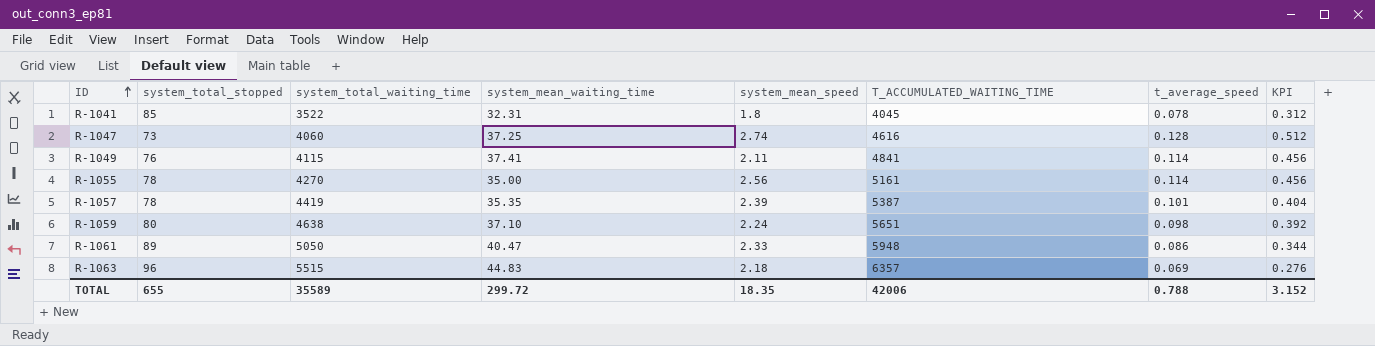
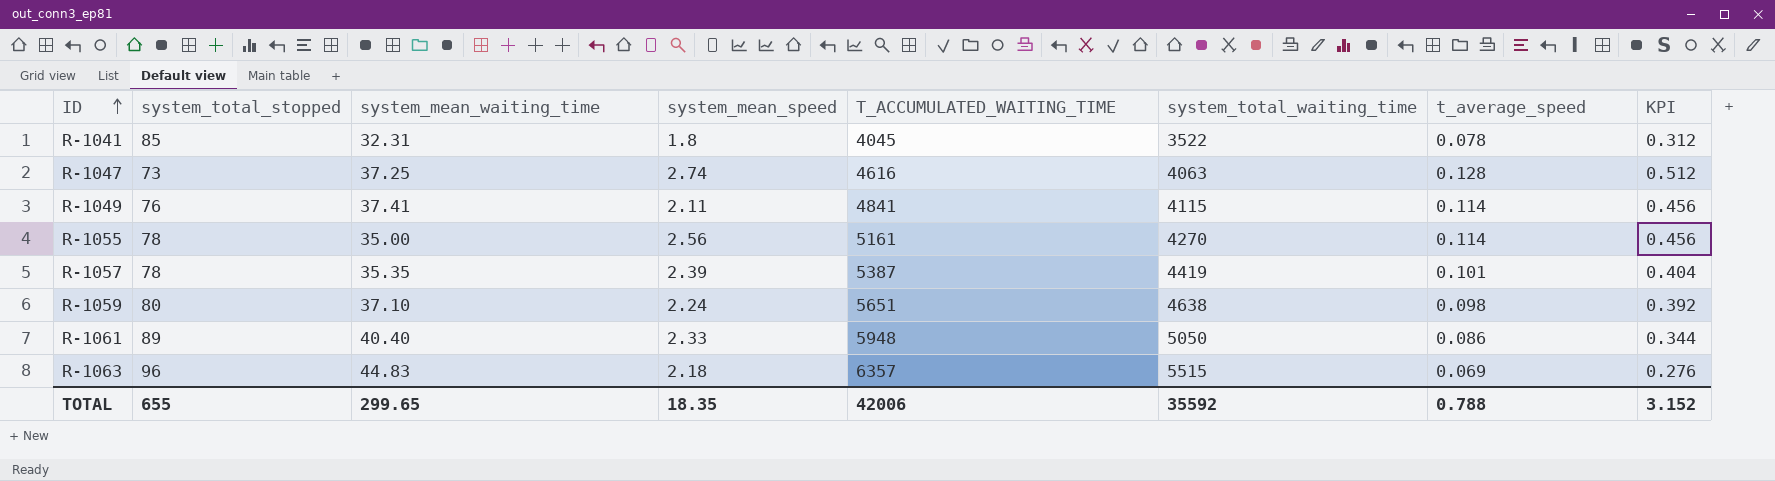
column system_total_waiting_time | position: 3 -> 6
R-1047 | system_total_waiting_time: 4060 -> 4063
R-1061 | system_mean_waiting_time: 40.47 -> 40.40
TOTAL | system_mean_waiting_time: 299.72 -> 299.65
TOTAL | system_total_waiting_time: 35589 -> 35592

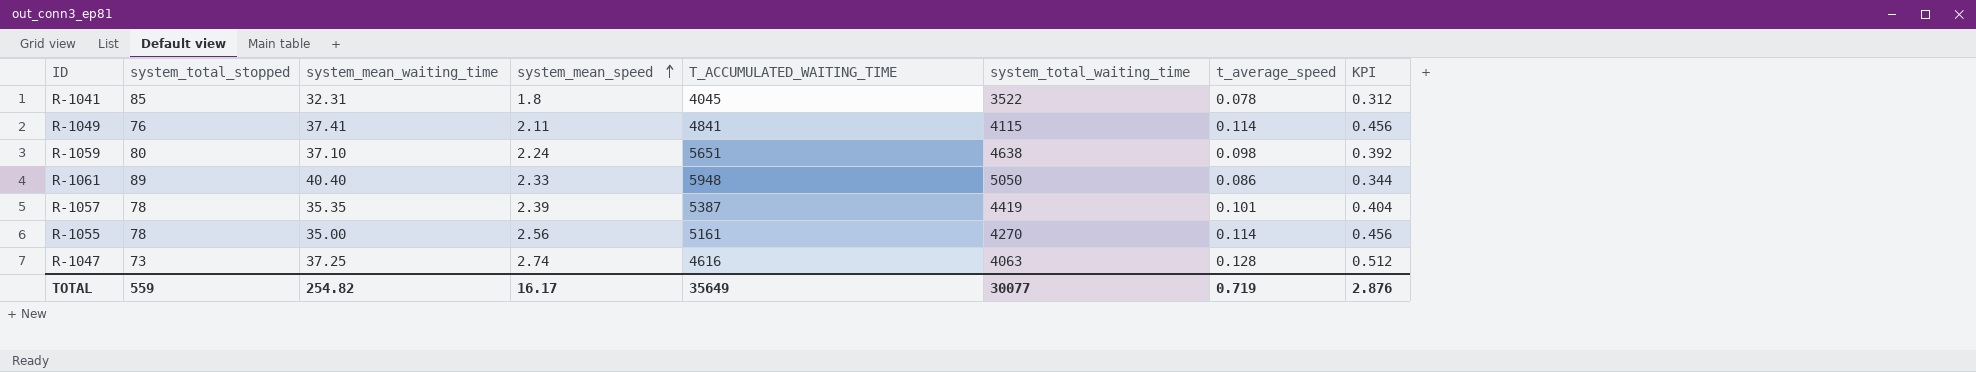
row order: ID ascending -> system_mean_speed ascending
row R-1063: 96 | 44.83 | 2.18 | 6357 | 5515 | 0.069 | 0.276 -> none
TOTAL | system_total_stopped: 655 -> 559
TOTAL | system_mean_waiting_time: 299.65 -> 254.82
TOTAL | system_mean_speed: 18.35 -> 16.17
TOTAL | T_ACCUMULATED_WAITING_TIME: 42006 -> 35649
TOTAL | system_total_waiting_time: 35592 -> 30077
TOTAL | t_average_speed: 0.788 -> 0.719
TOTAL | KPI: 3.152 -> 2.876

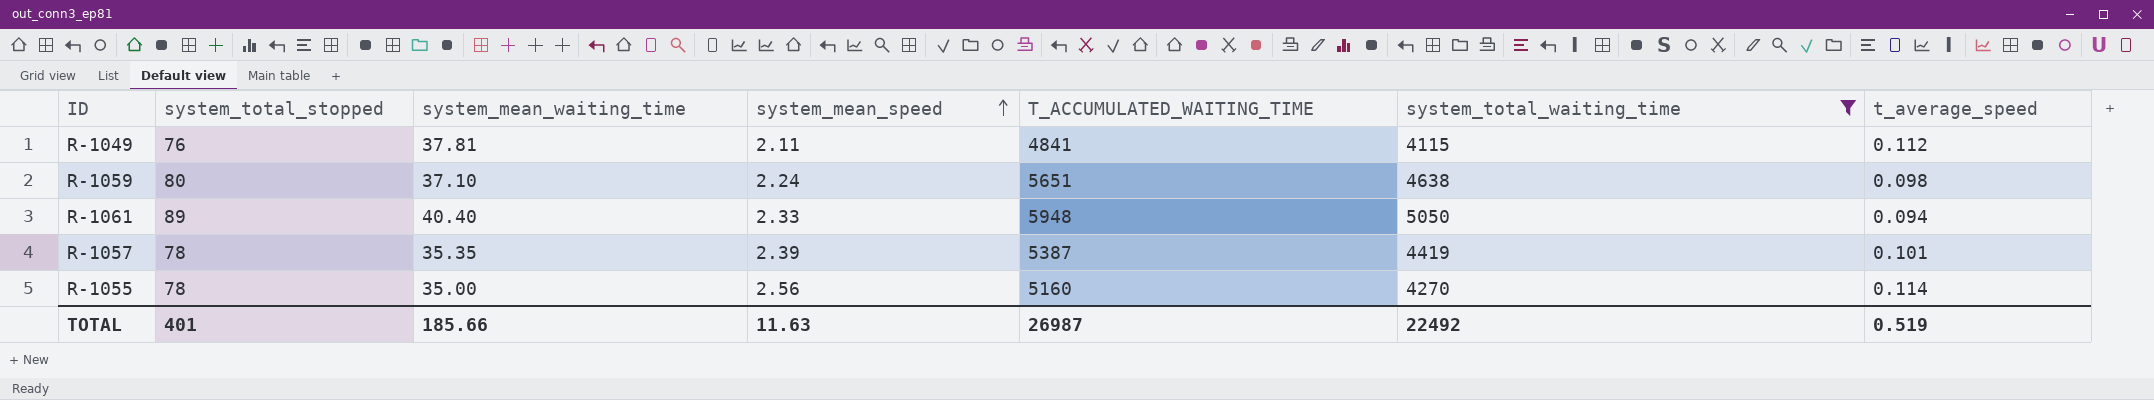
filter: none -> system_total_waiting_time >= 4115
column KPI | formula: [t_average_speed] * 4 -> none
R-1049 | system_mean_waiting_time: 37.41 -> 37.81
R-1049 | t_average_speed: 0.114 -> 0.112
R-1061 | t_average_speed: 0.086 -> 0.094
R-1055 | T_ACCUMULATED_WAITING_TIME: 5161 -> 5160
TOTAL | system_total_stopped: 559 -> 401
TOTAL | system_mean_waiting_time: 254.82 -> 185.66
TOTAL | system_mean_speed: 16.17 -> 11.63
TOTAL | T_ACCUMULATED_WAITING_TIME: 35649 -> 26987
TOTAL | system_total_waiting_time: 30077 -> 22492
TOTAL | t_average_speed: 0.719 -> 0.519

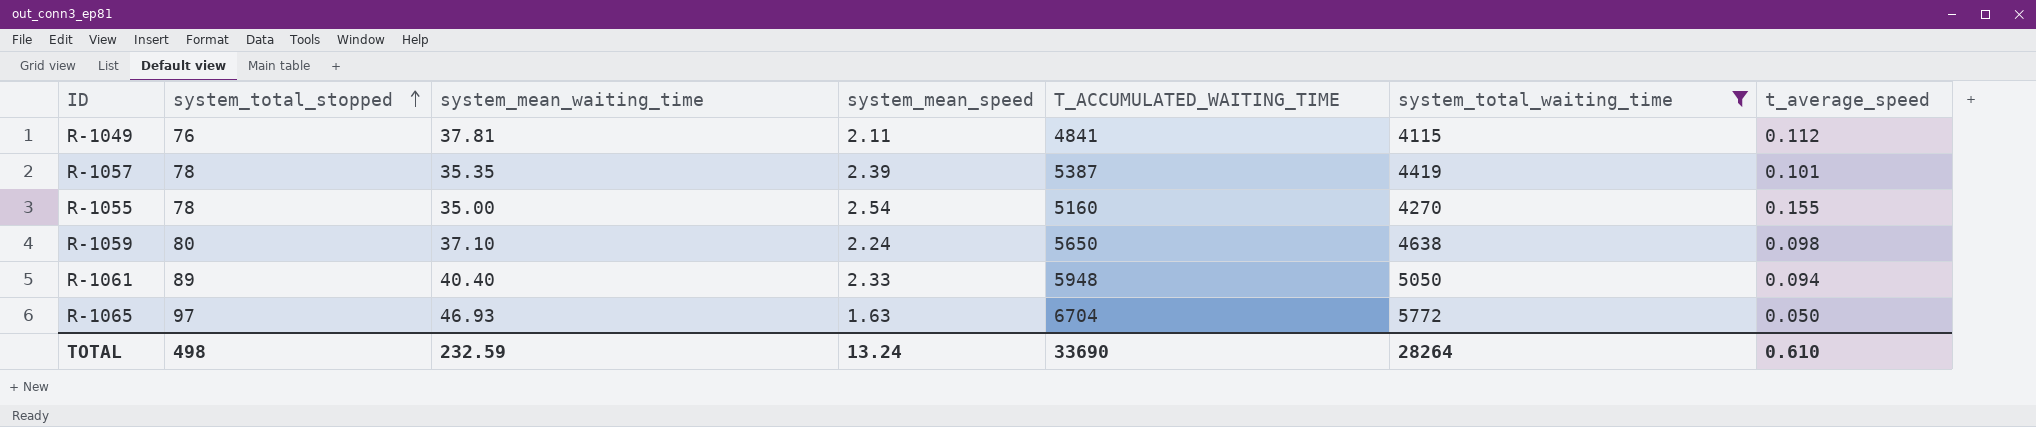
row order: system_mean_speed ascending -> system_total_stopped ascending
R-1055 | system_mean_speed: 2.56 -> 2.54
R-1055 | t_average_speed: 0.114 -> 0.155
R-1059 | T_ACCUMULATED_WAITING_TIME: 5651 -> 5650
row R-1065: none -> 97 | 46.93 | 1.63 | 6704 | 5772 | 0.050
TOTAL | system_total_stopped: 401 -> 498
TOTAL | system_mean_waiting_time: 185.66 -> 232.59
TOTAL | system_mean_speed: 11.63 -> 13.24
TOTAL | T_ACCUMULATED_WAITING_TIME: 26987 -> 33690
TOTAL | system_total_waiting_time: 22492 -> 28264
TOTAL | t_average_speed: 0.519 -> 0.610

